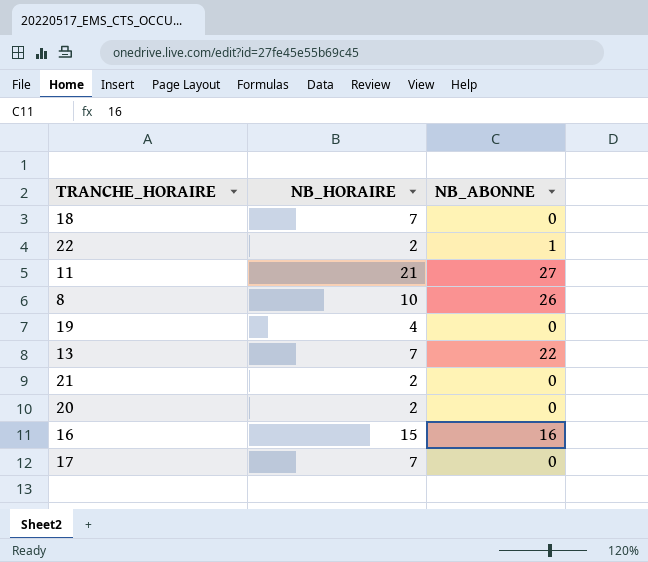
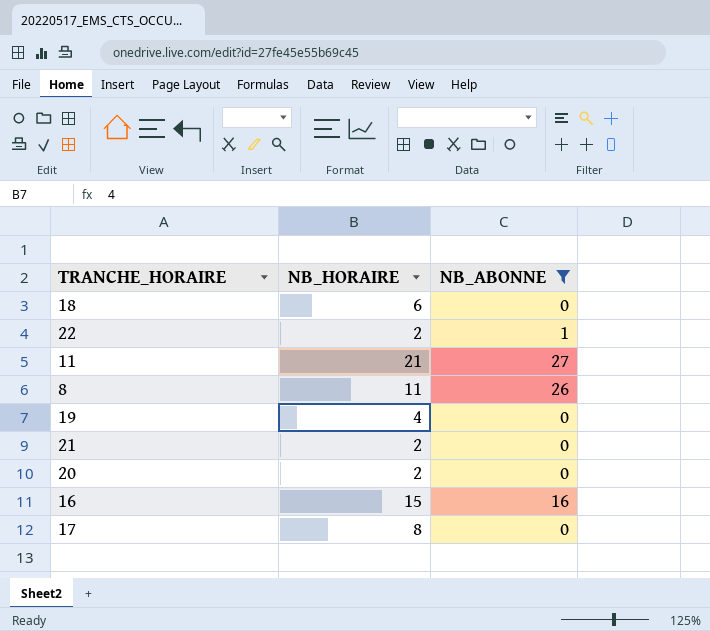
filter: none -> NB_ABONNE != 22
18 | NB_HORAIRE: 7 -> 6
8 | NB_HORAIRE: 10 -> 11
17 | NB_HORAIRE: 7 -> 8

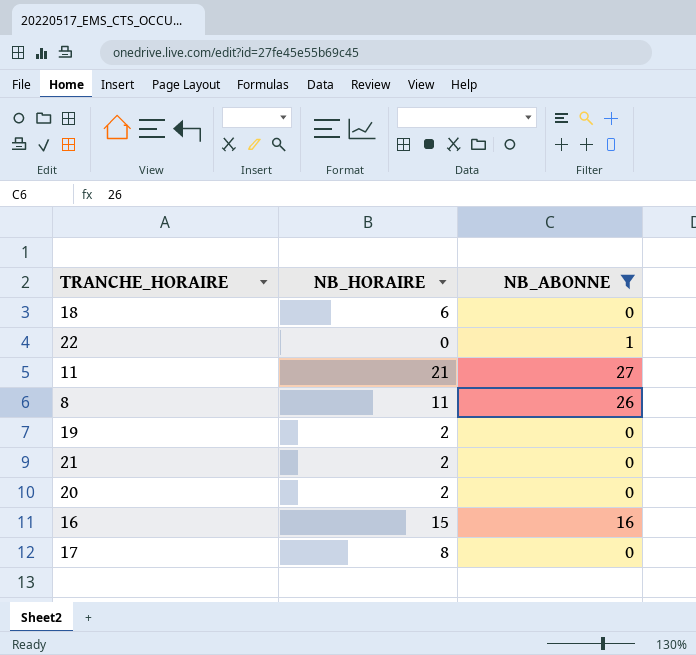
22 | NB_HORAIRE: 2 -> 0
19 | NB_HORAIRE: 4 -> 2

